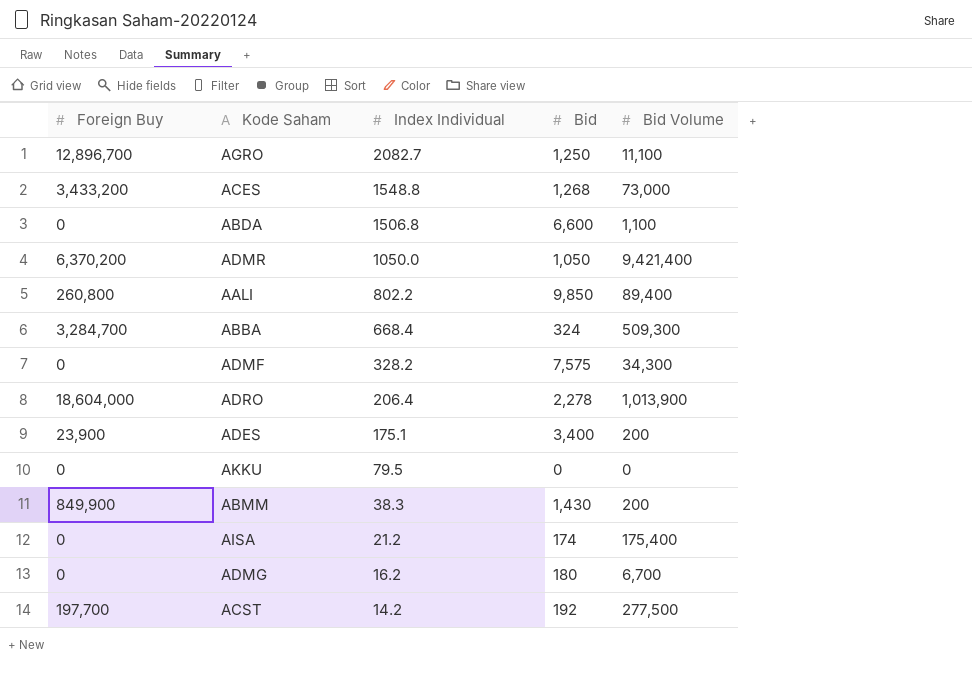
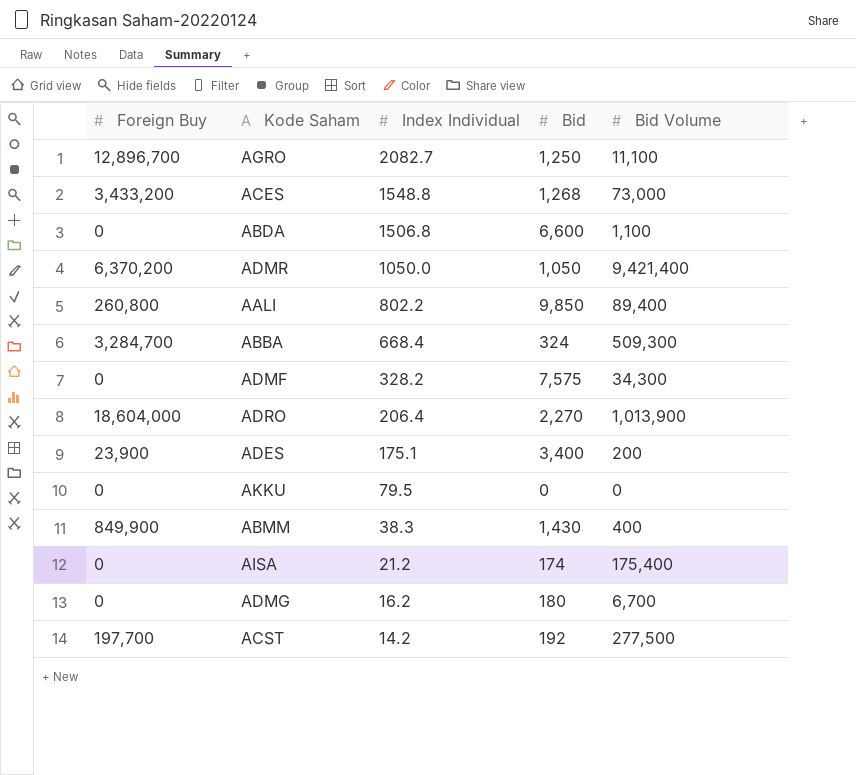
ADRO | Bid: 2,278 -> 2,270
ABMM | Bid Volume: 200 -> 400

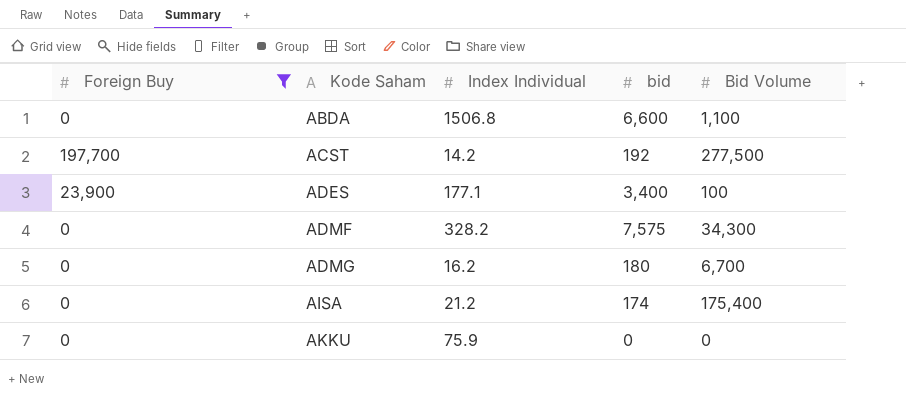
filter: none -> Foreign Buy <= 197,700
row order: Index Individual descending -> Kode Saham ascending
column name: Bid -> bid
ADES | Index Individual: 175.1 -> 177.1
ADES | Bid Volume: 200 -> 100
AKKU | Index Individual: 79.5 -> 75.9

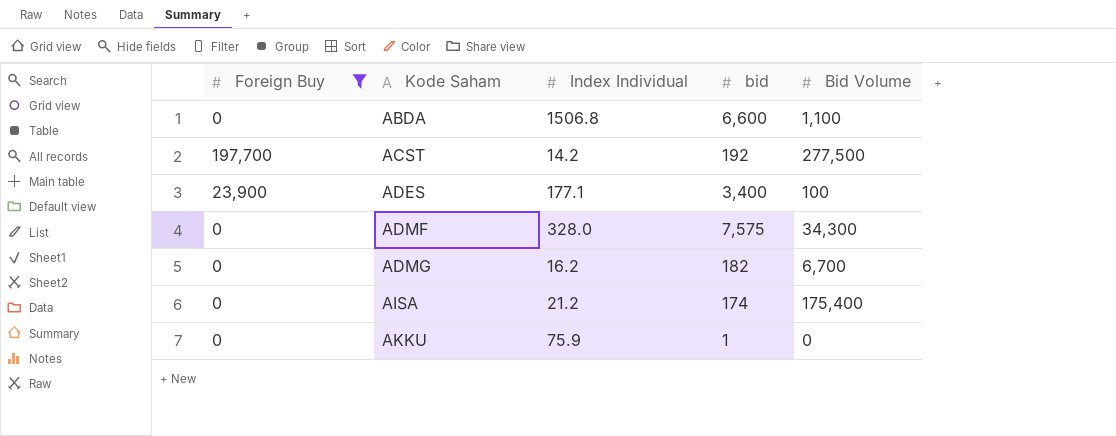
ADMF | Index Individual: 328.2 -> 328.0
ADMG | bid: 180 -> 182
AKKU | bid: 0 -> 1

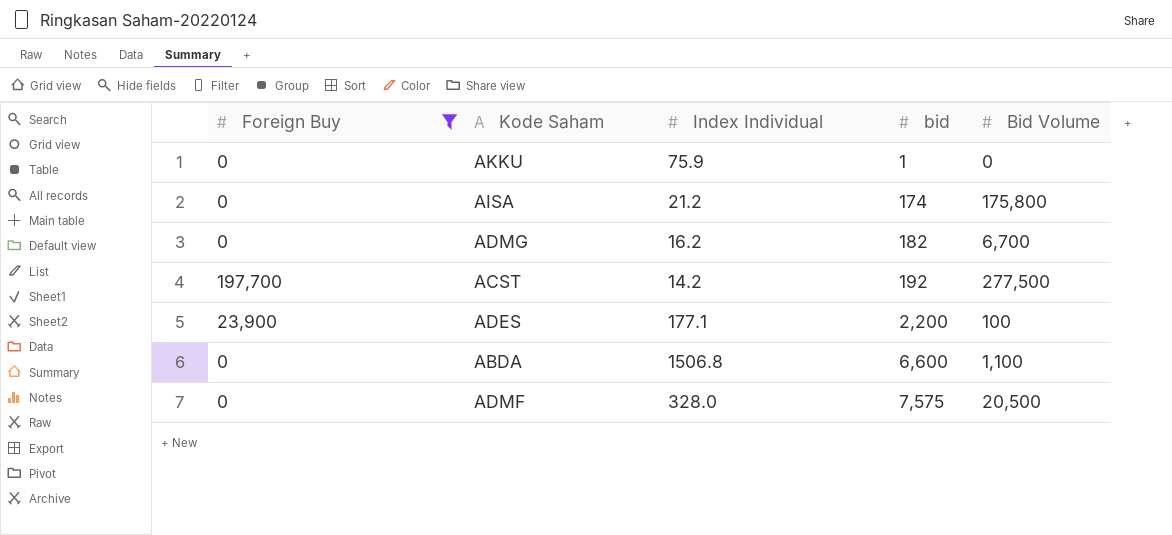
row order: Kode Saham ascending -> bid ascending
AISA | Bid Volume: 175,400 -> 175,800
ADES | bid: 3,400 -> 2,200
ADMF | Bid Volume: 34,300 -> 20,500

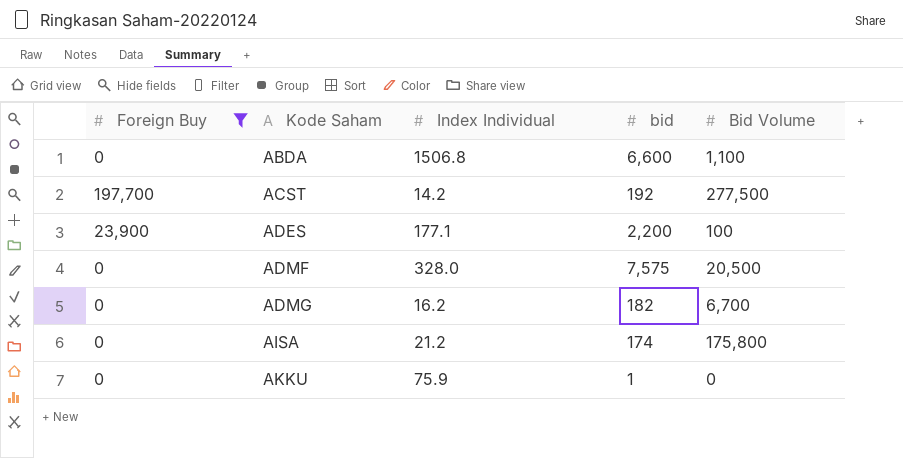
row order: bid ascending -> Kode Saham ascending

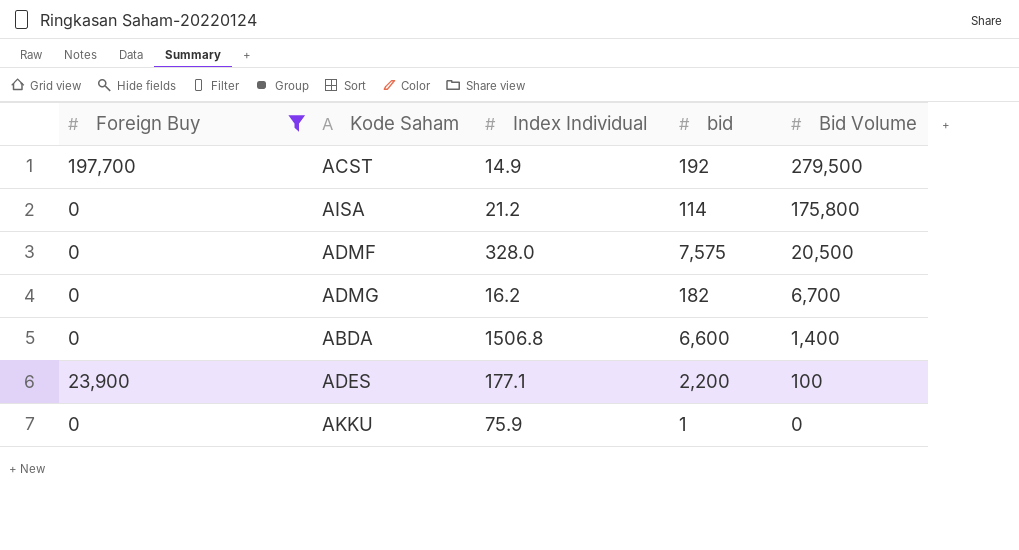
row order: Kode Saham ascending -> Bid Volume descending
ACST | Index Individual: 14.2 -> 14.9
ACST | Bid Volume: 277,500 -> 279,500
AISA | bid: 174 -> 114
ABDA | Bid Volume: 1,100 -> 1,400

